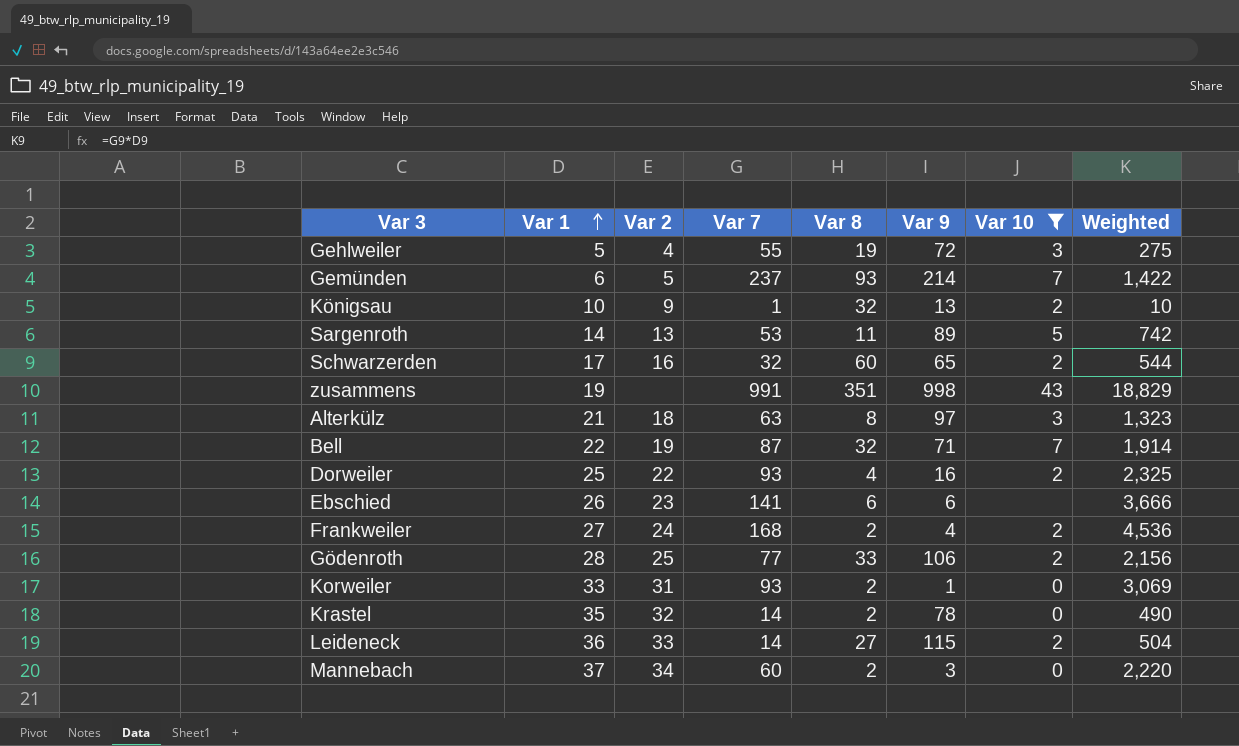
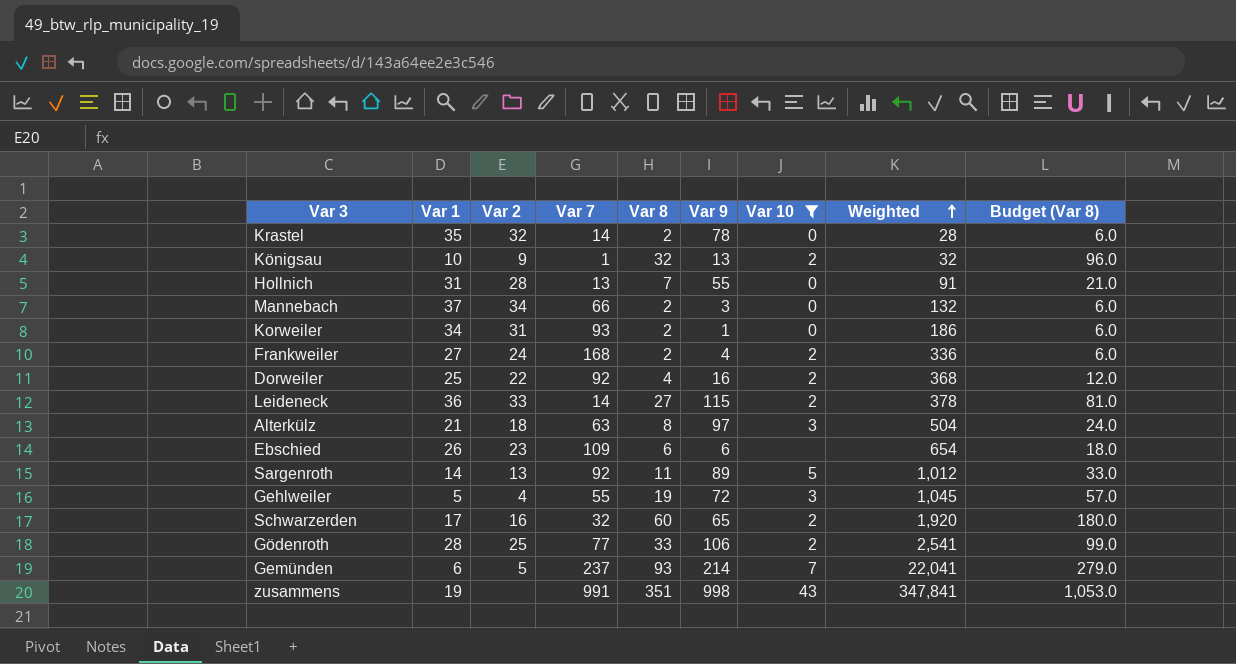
row order: Var 1 ascending -> Weighted ascending
column Weighted | formula: [Var 1] * [Var 7] -> [Var 7] * [Var 8]
column Budget (Var 8) | formula: none -> [Var 8] * 3
row Bell: 22 | 19 | 87 | 32 | 71 | 7 | 1,914 -> none
row Hollnich: none -> 31 | 28 | 13 | 7 | 55 | 0 | 91 | 21.0
Mannebach | Var 7: 60 -> 66
Korweiler | Var 1: 33 -> 34
Dorweiler | Var 7: 93 -> 92
Ebschied | Var 7: 141 -> 109
Sargenroth | Var 7: 53 -> 92

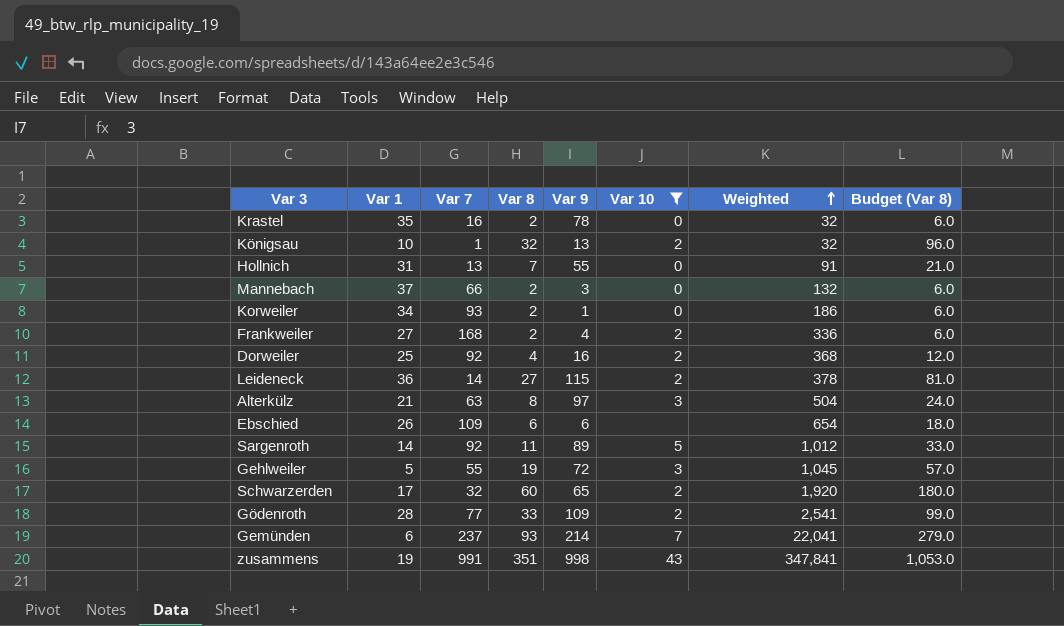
column Var 2 | position: 3 -> none
Krastel | Var 7: 14 -> 16
Krastel | Weighted: 28 -> 32
Gödenroth | Var 9: 106 -> 109

